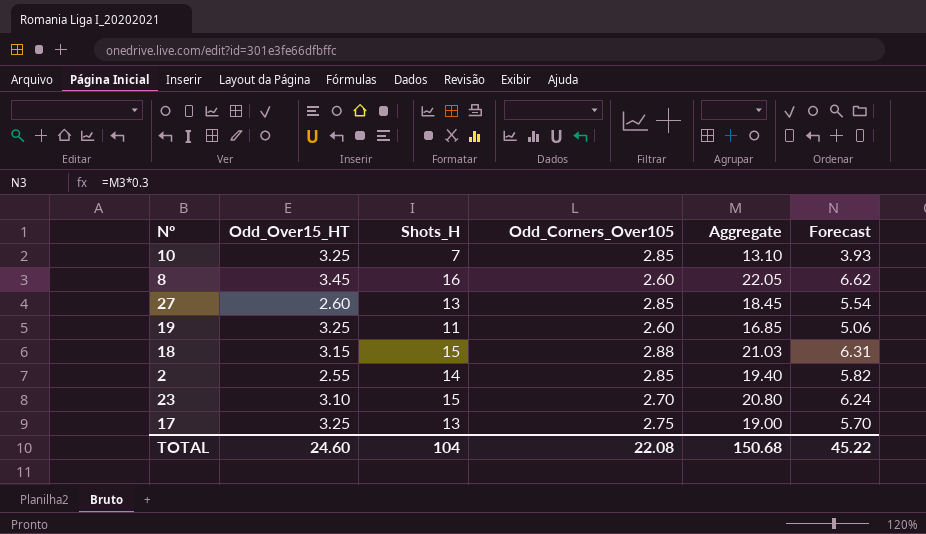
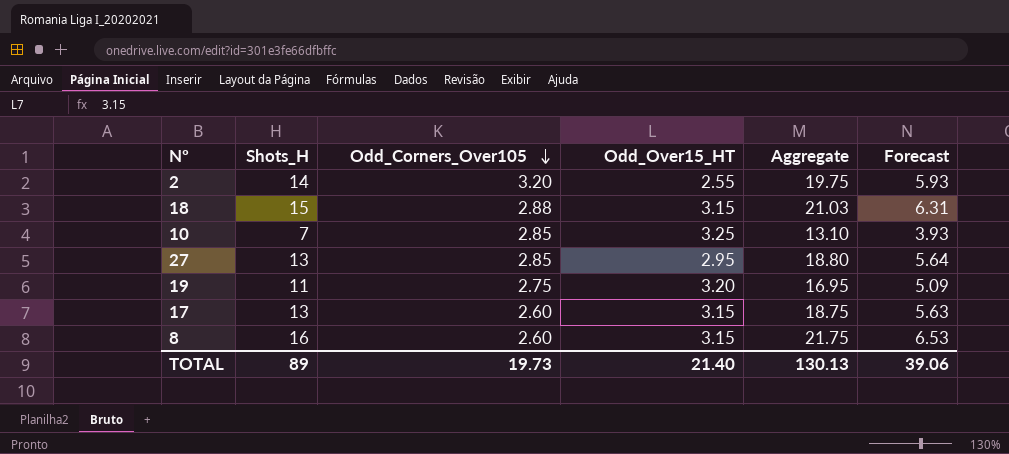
row order: none -> Odd_Corners_Over105 descending
column Odd_Over15_HT | position: 2 -> 4
row 23: 3.10 | 15 | 2.70 | 20.80 | 6.24 -> none
2 | Odd_Corners_Over105: 2.85 -> 3.20
2 | Aggregate: 19.40 -> 19.75
2 | Forecast: 5.82 -> 5.93
27 | Odd_Over15_HT: 2.60 -> 2.95
27 | Aggregate: 18.45 -> 18.80
27 | Forecast: 5.54 -> 5.64
19 | Odd_Corners_Over105: 2.60 -> 2.75
19 | Odd_Over15_HT: 3.25 -> 3.20
19 | Aggregate: 16.85 -> 16.95
19 | Forecast: 5.06 -> 5.09
17 | Odd_Corners_Over105: 2.75 -> 2.60
17 | Odd_Over15_HT: 3.25 -> 3.15
17 | Aggregate: 19.00 -> 18.75
17 | Forecast: 5.70 -> 5.63
8 | Odd_Over15_HT: 3.45 -> 3.15
8 | Aggregate: 22.05 -> 21.75
8 | Forecast: 6.62 -> 6.53
TOTAL | Shots_H: 104 -> 89
TOTAL | Odd_Corners_Over105: 22.08 -> 19.73
TOTAL | Odd_Over15_HT: 24.60 -> 21.40
TOTAL | Aggregate: 150.68 -> 130.13
TOTAL | Forecast: 45.22 -> 39.06

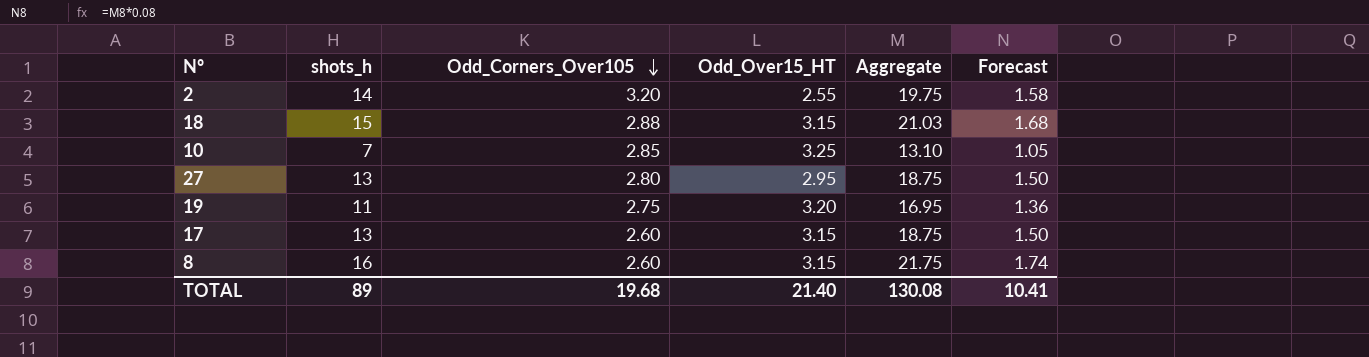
column name: Shots_H -> shots_h
column Forecast | formula: [Aggregate] * 0.3 -> [Aggregate] * 0.08
27 | Odd_Corners_Over105: 2.85 -> 2.80
27 | Aggregate: 18.80 -> 18.75
TOTAL | Odd_Corners_Over105: 19.73 -> 19.68
TOTAL | Aggregate: 130.13 -> 130.08
TOTAL | Forecast: 39.06 -> 10.41

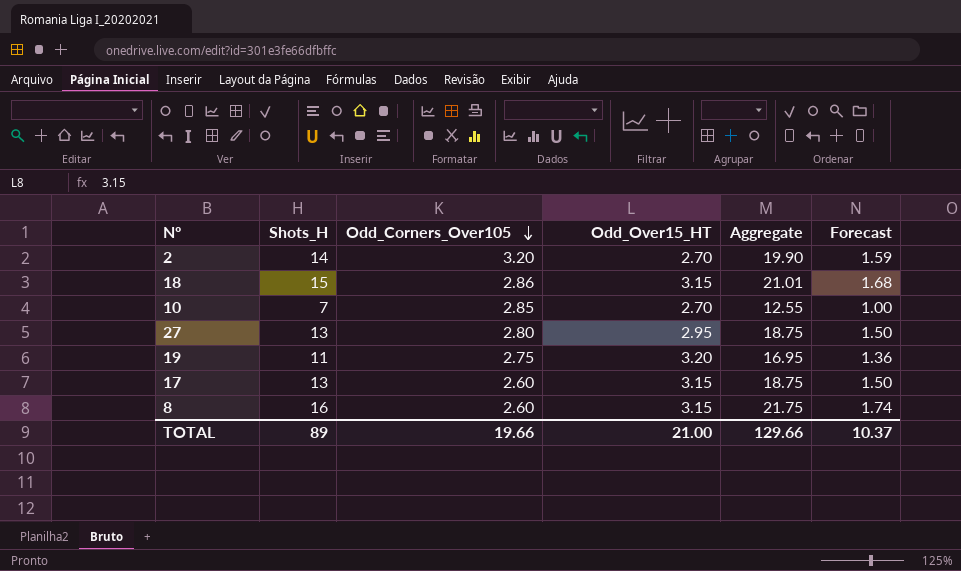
column name: shots_h -> Shots_H
2 | Odd_Over15_HT: 2.55 -> 2.70
2 | Aggregate: 19.75 -> 19.90
2 | Forecast: 1.58 -> 1.59
18 | Odd_Corners_Over105: 2.88 -> 2.86
18 | Aggregate: 21.03 -> 21.01
10 | Odd_Over15_HT: 3.25 -> 2.70
10 | Aggregate: 13.10 -> 12.55
10 | Forecast: 1.05 -> 1.00
TOTAL | Odd_Corners_Over105: 19.68 -> 19.66
TOTAL | Odd_Over15_HT: 21.40 -> 21.00
TOTAL | Aggregate: 130.08 -> 129.66
TOTAL | Forecast: 10.41 -> 10.37

